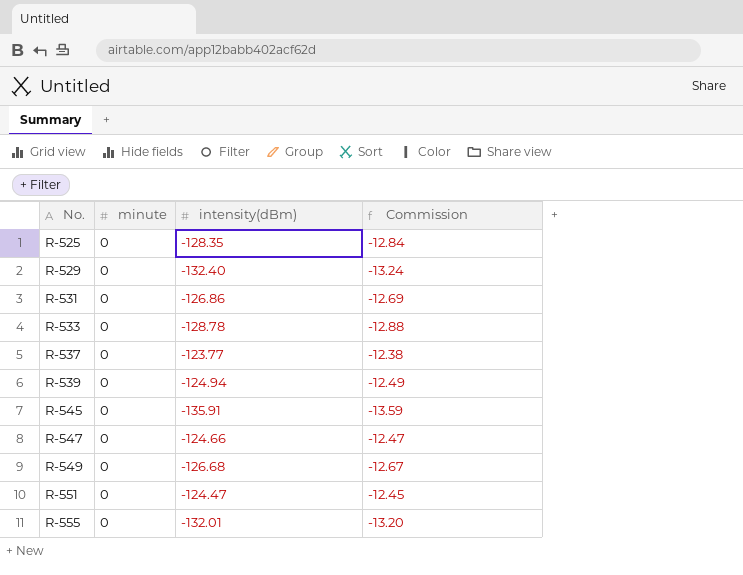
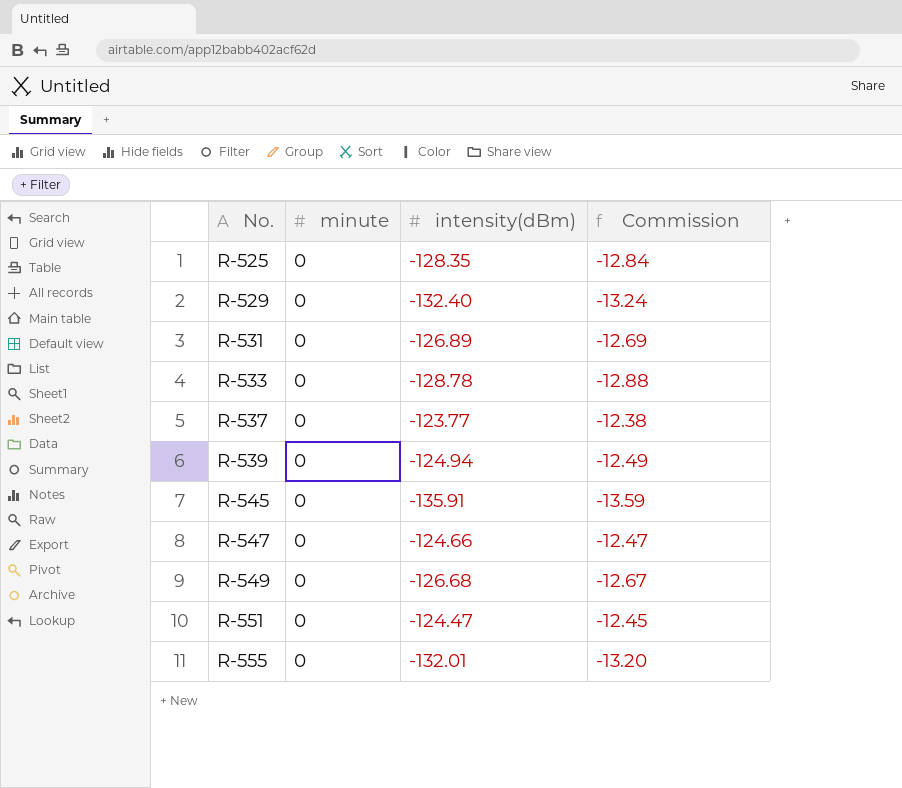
R-531 | intensity(dBm): -126.86 -> -126.89

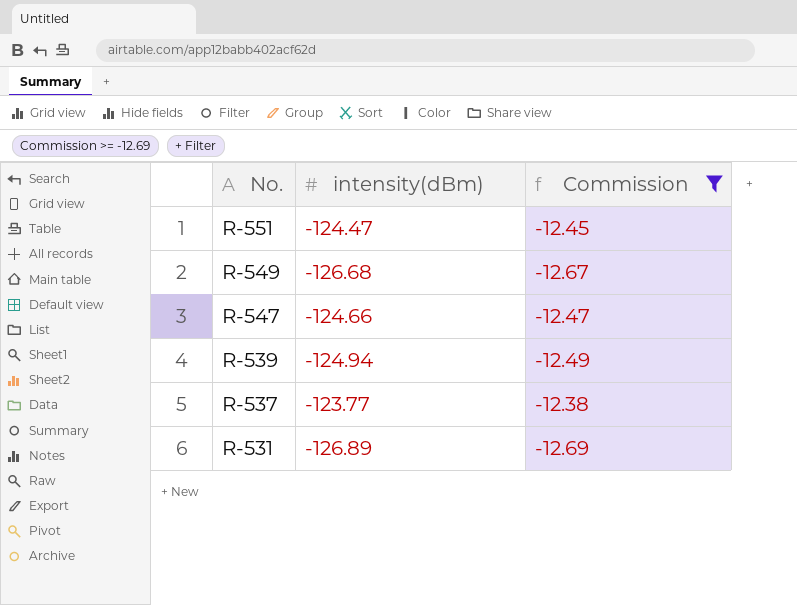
filter: none -> Commission >= -12.69
row order: No. ascending -> No. descending
column minute | position: 2 -> none

